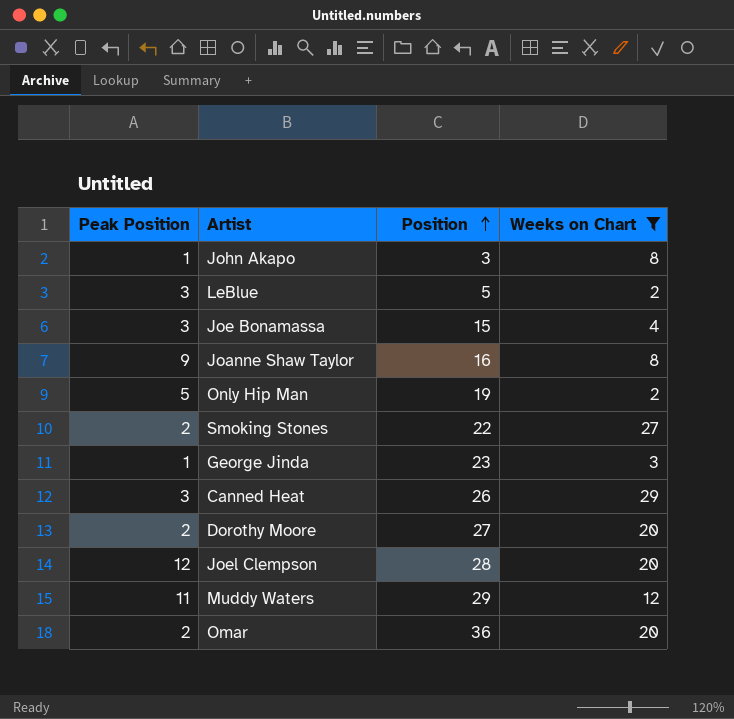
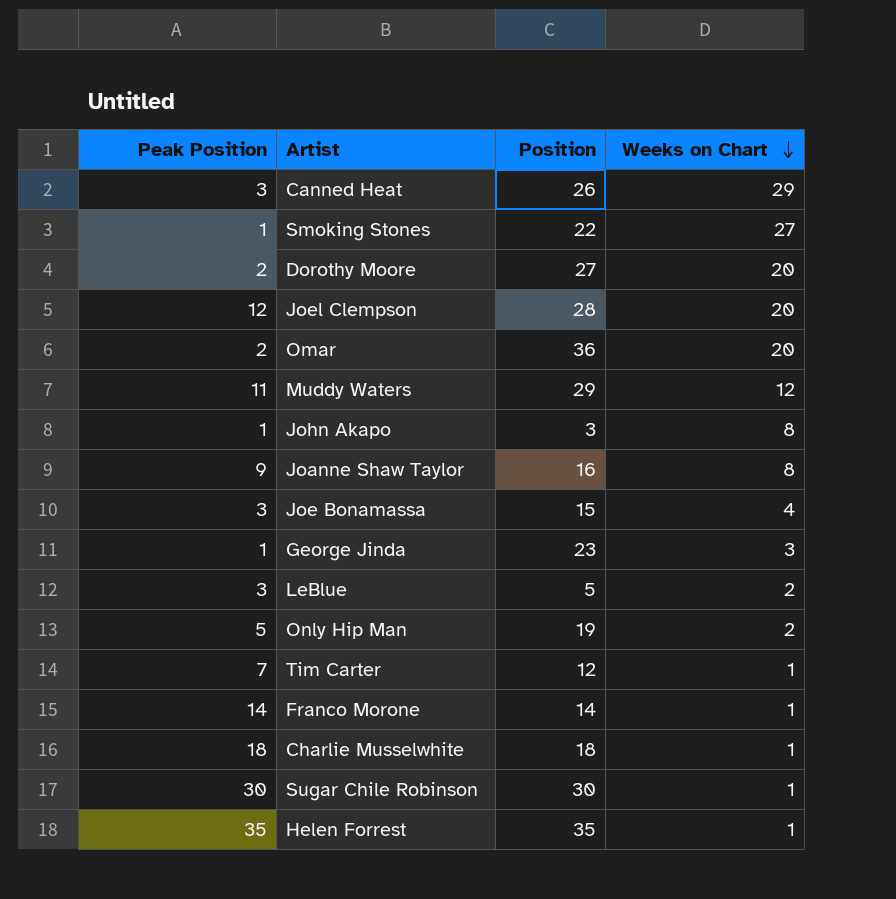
filter: Weeks on Chart != 1 -> none
row order: Position ascending -> Weeks on Chart descending
Smoking Stones | Peak Position: 2 -> 1

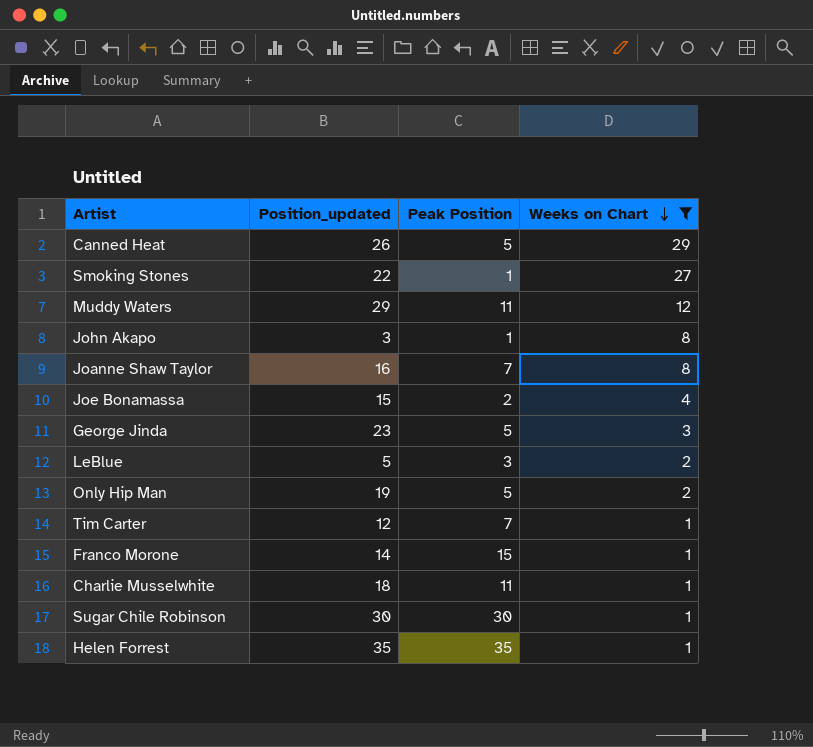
filter: none -> Weeks on Chart != 20
column name: Position -> Position_updated
column Peak Position | position: 1 -> 3
Canned Heat | Peak Position: 3 -> 5
Joanne Shaw Taylor | Peak Position: 9 -> 7
Joe Bonamassa | Peak Position: 3 -> 2
George Jinda | Peak Position: 1 -> 5
Franco Morone | Peak Position: 14 -> 15
Charlie Musselwhite | Peak Position: 18 -> 11

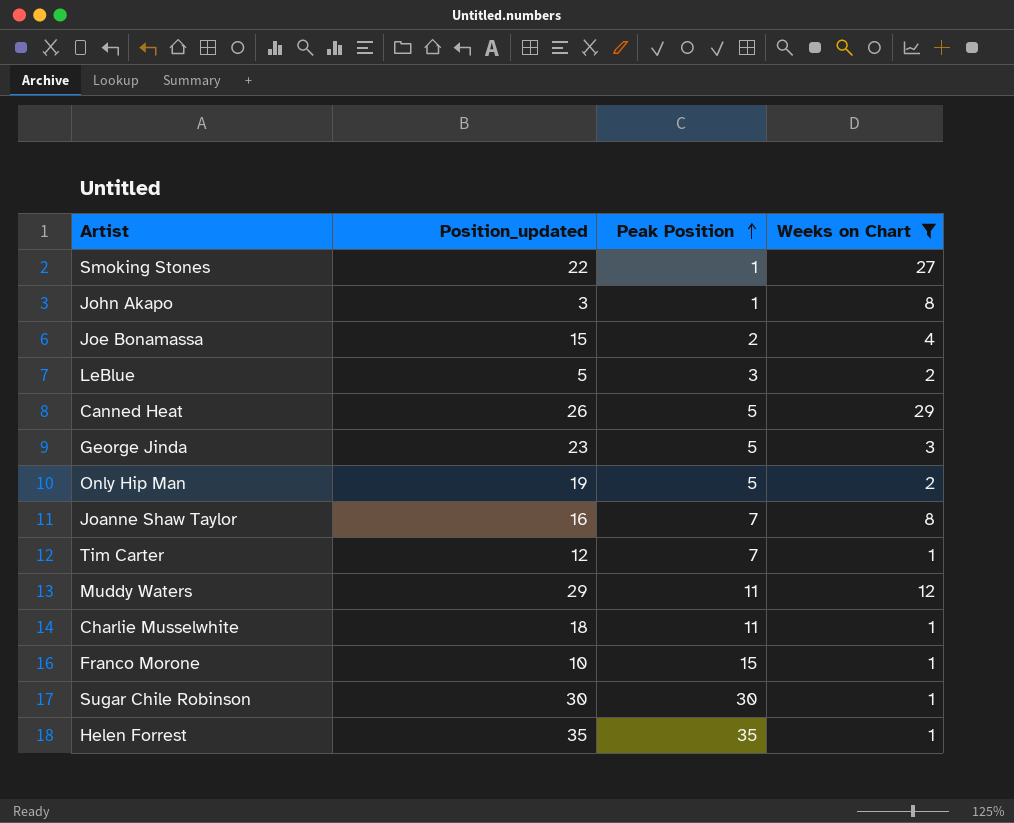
row order: Weeks on Chart descending -> Peak Position ascending
Franco Morone | Position_updated: 14 -> 10

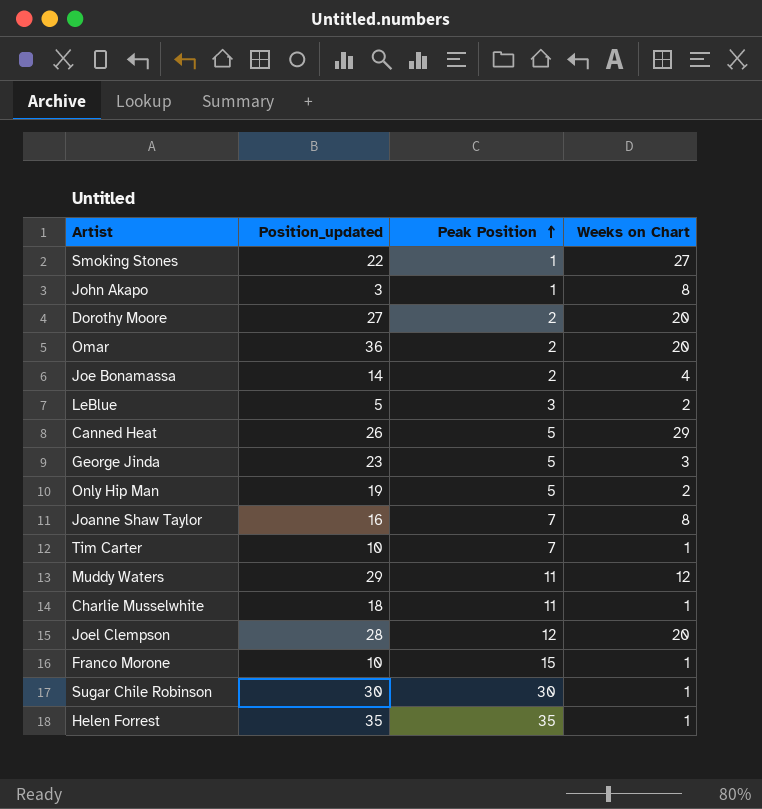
filter: Weeks on Chart != 20 -> none
Joe Bonamassa | Position_updated: 15 -> 14
Tim Carter | Position_updated: 12 -> 10

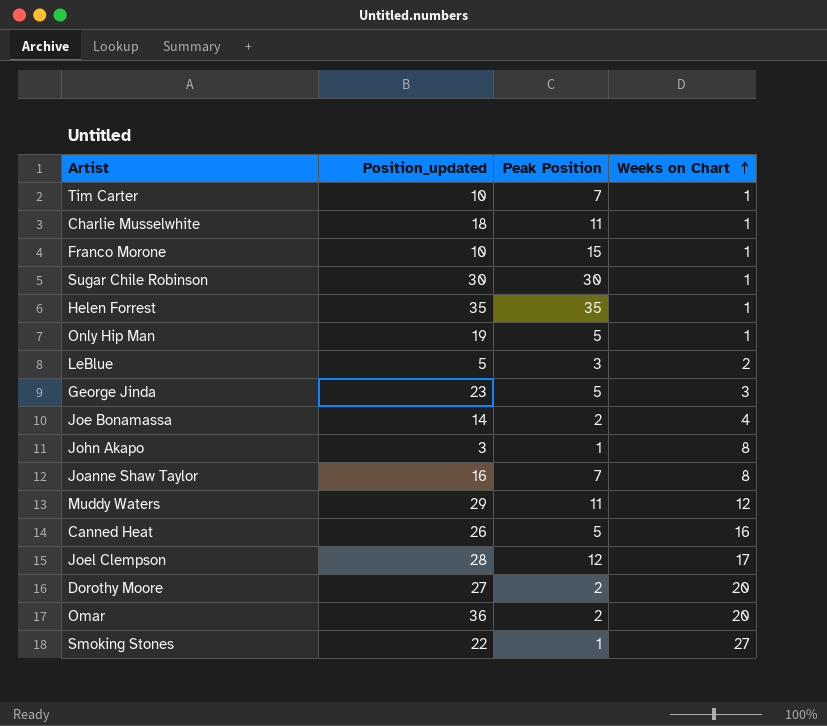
row order: Peak Position ascending -> Weeks on Chart ascending
Only Hip Man | Weeks on Chart: 2 -> 1
Canned Heat | Weeks on Chart: 29 -> 16
Joel Clempson | Weeks on Chart: 20 -> 17

